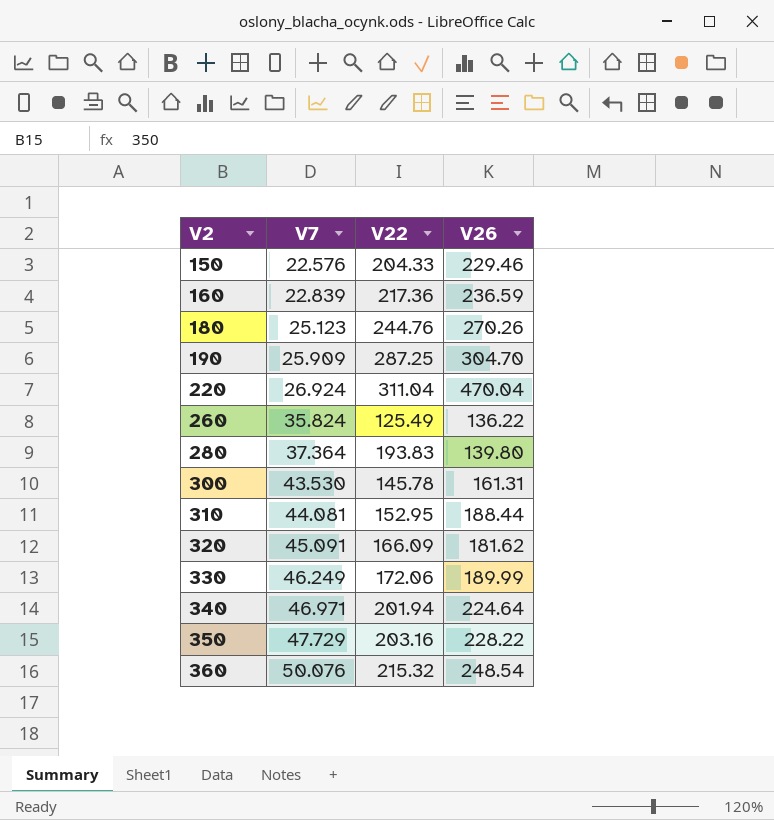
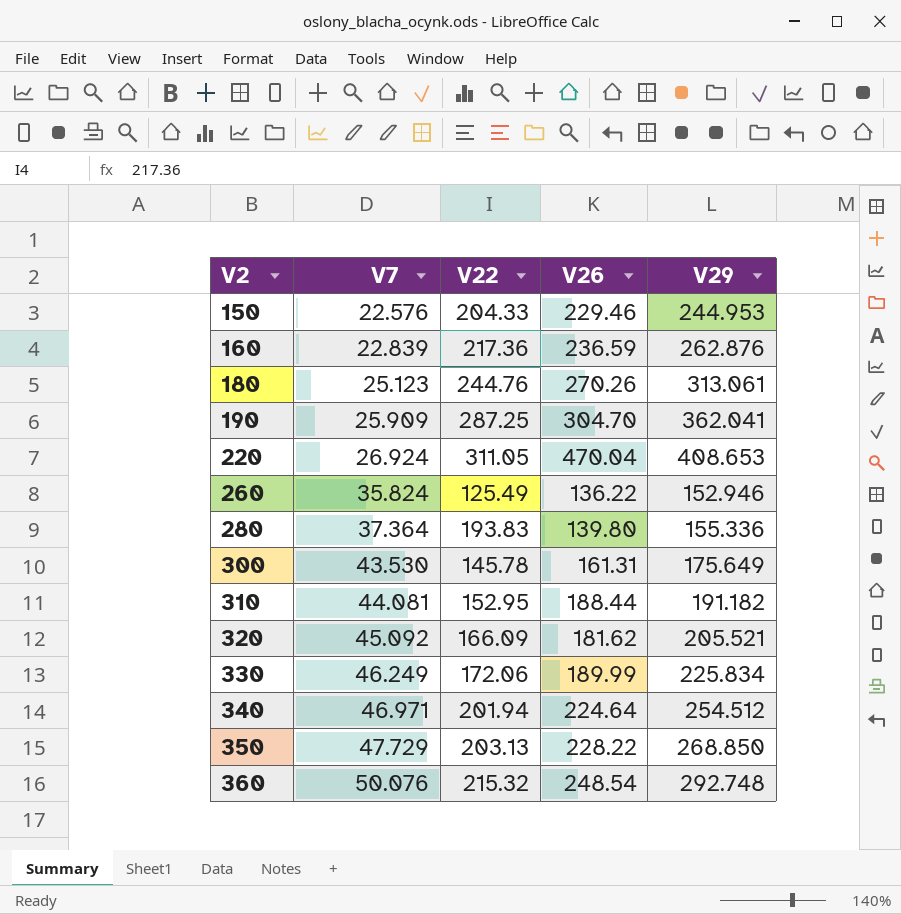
column V29 | position: none -> 5
220 | V22: 311.04 -> 311.05
320 | V7: 45.091 -> 45.092
350 | V22: 203.16 -> 203.13

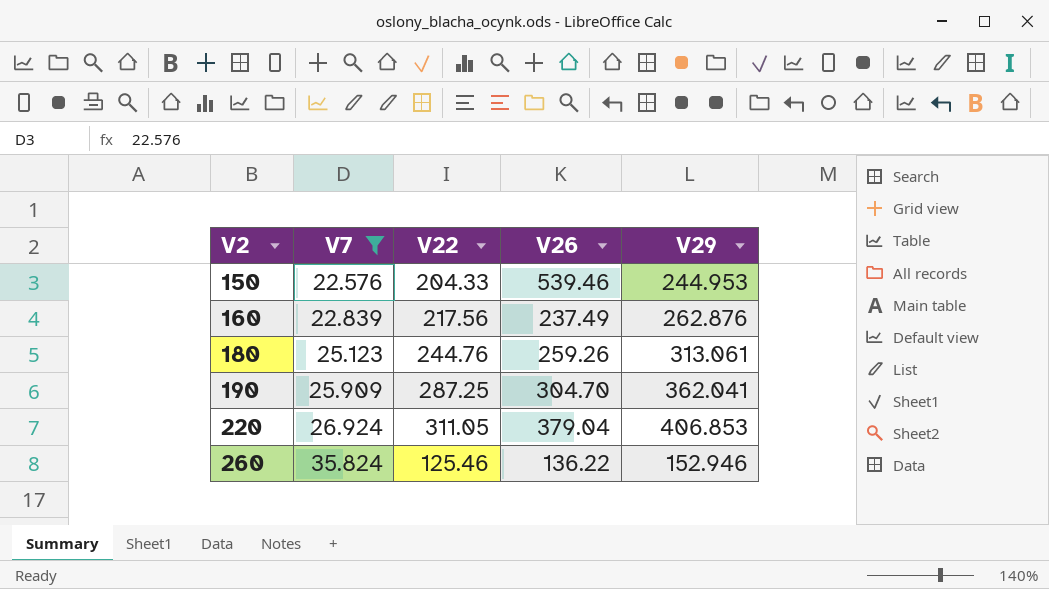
filter: none -> V7 <= 35.824
150 | V26: 229.46 -> 539.46
160 | V22: 217.36 -> 217.56
160 | V26: 236.59 -> 237.49
180 | V26: 270.26 -> 259.26
220 | V26: 470.04 -> 379.04
220 | V29: 408.653 -> 406.853
260 | V22: 125.49 -> 125.46

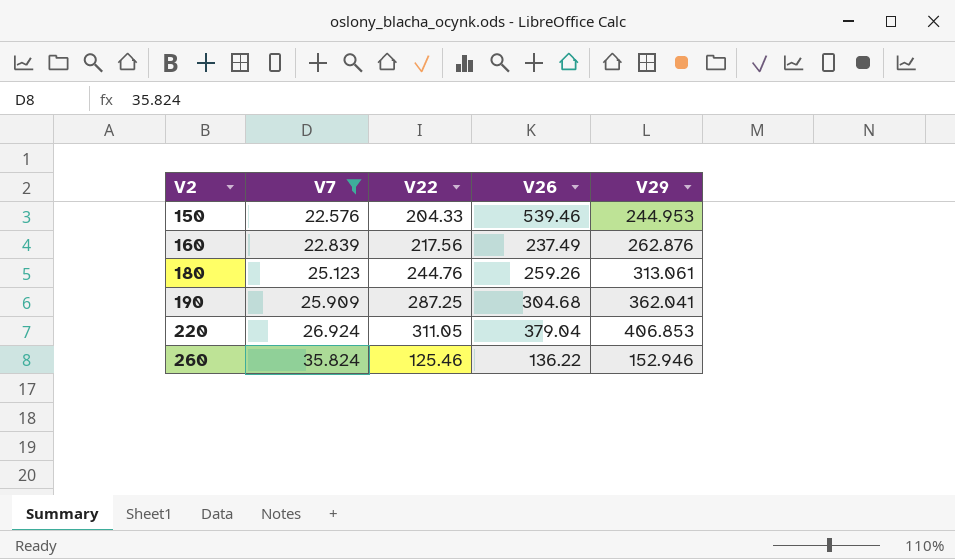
190 | V26: 304.70 -> 304.68

